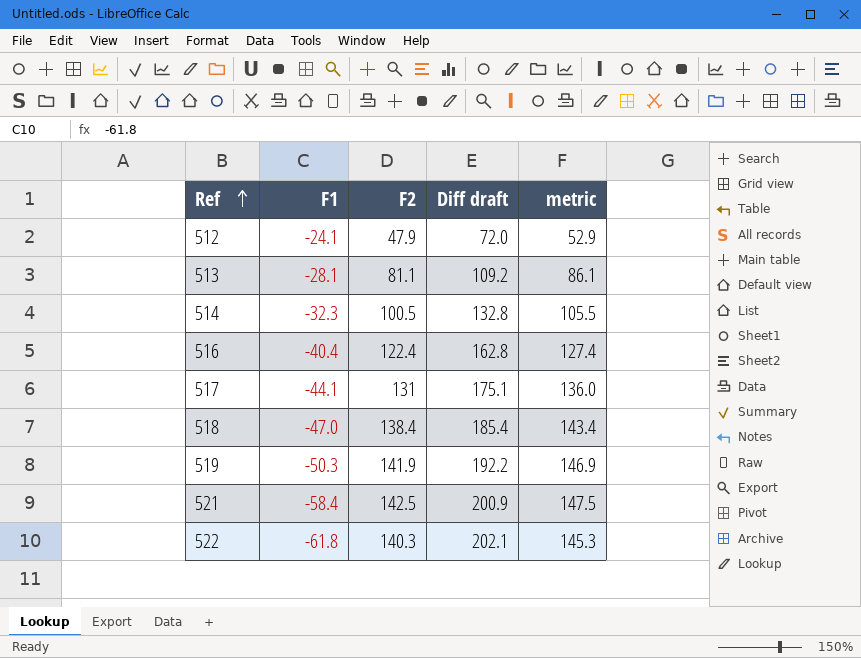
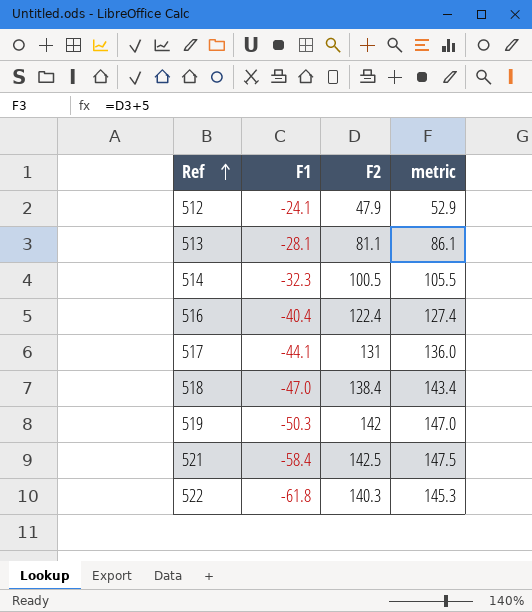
column Diff draft | formula: [F2] - [F1] -> none
519 | F2: 141.9 -> 142
519 | metric: 146.9 -> 147.0

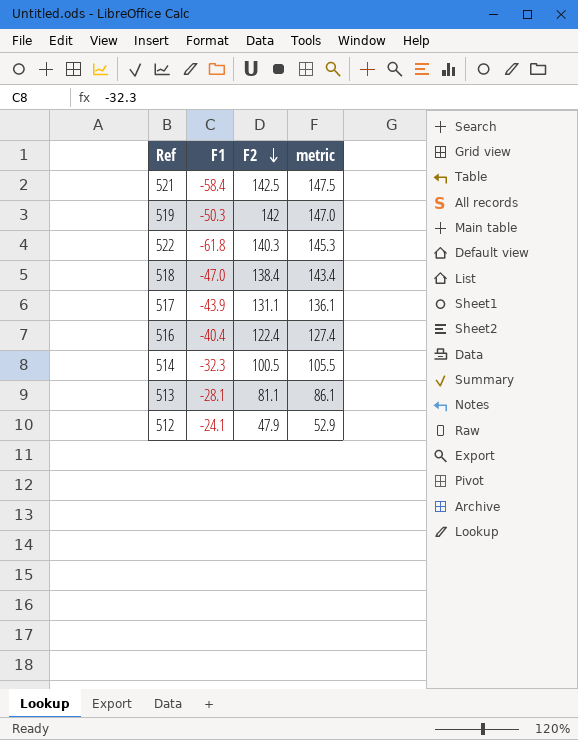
row order: Ref ascending -> F2 descending
517 | F1: -44.1 -> -43.9
517 | F2: 131 -> 131.1
517 | metric: 136.0 -> 136.1

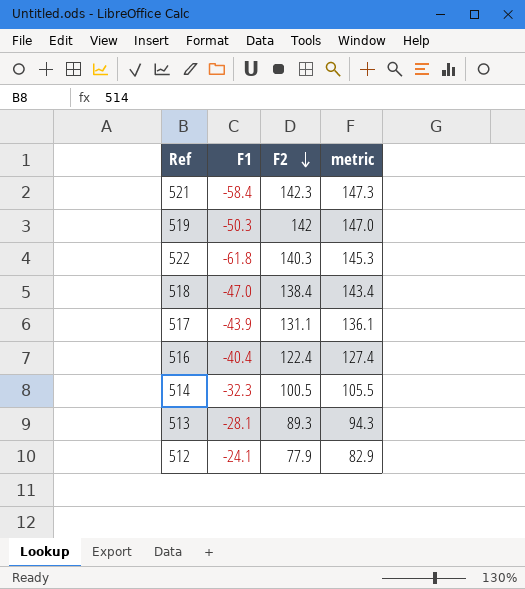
521 | F2: 142.5 -> 142.3
521 | metric: 147.5 -> 147.3
513 | F2: 81.1 -> 89.3
513 | metric: 86.1 -> 94.3
512 | F2: 47.9 -> 77.9
512 | metric: 52.9 -> 82.9

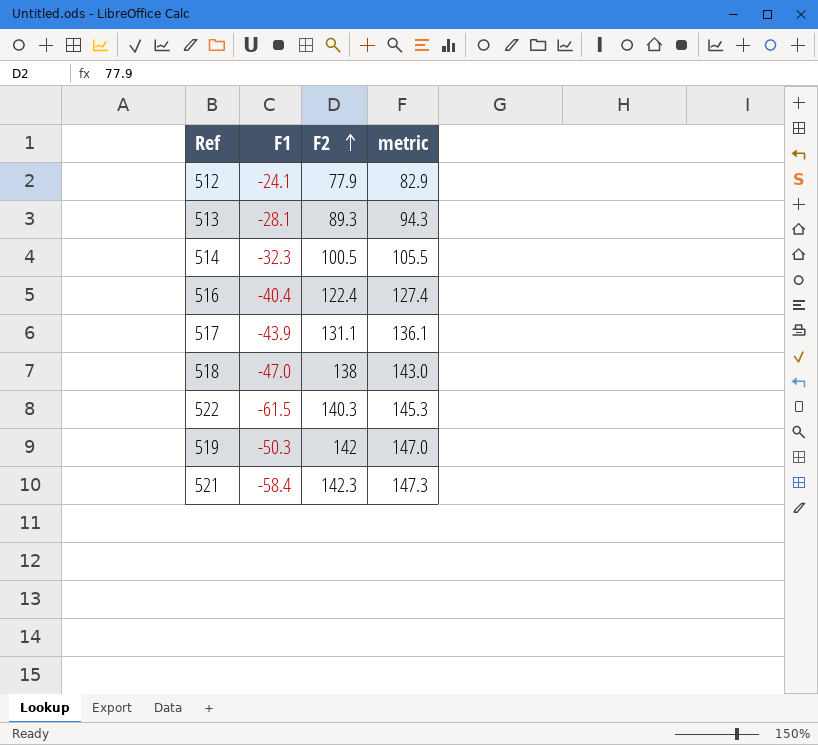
row order: F2 descending -> F2 ascending
518 | F2: 138.4 -> 138
518 | metric: 143.4 -> 143.0
522 | F1: -61.8 -> -61.5

